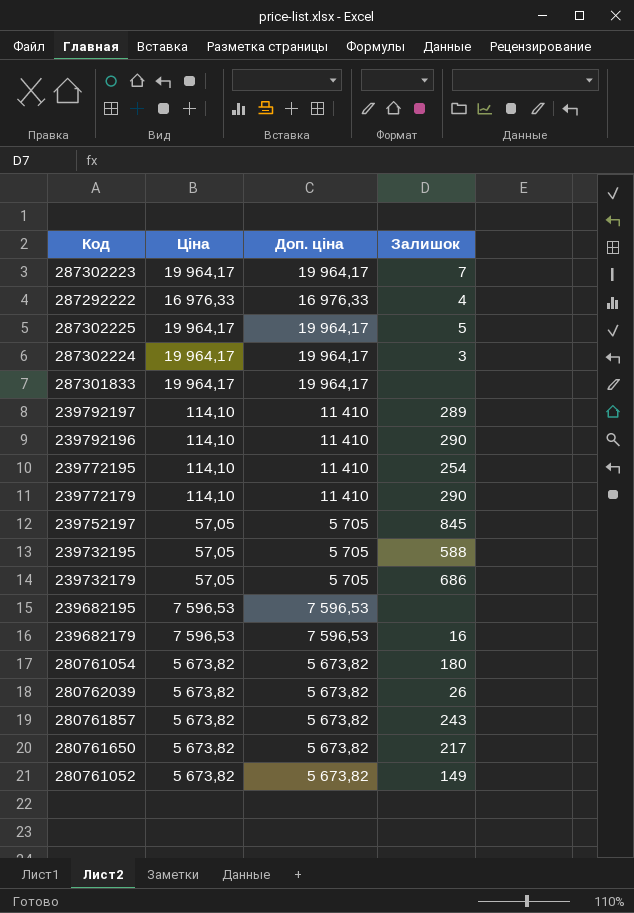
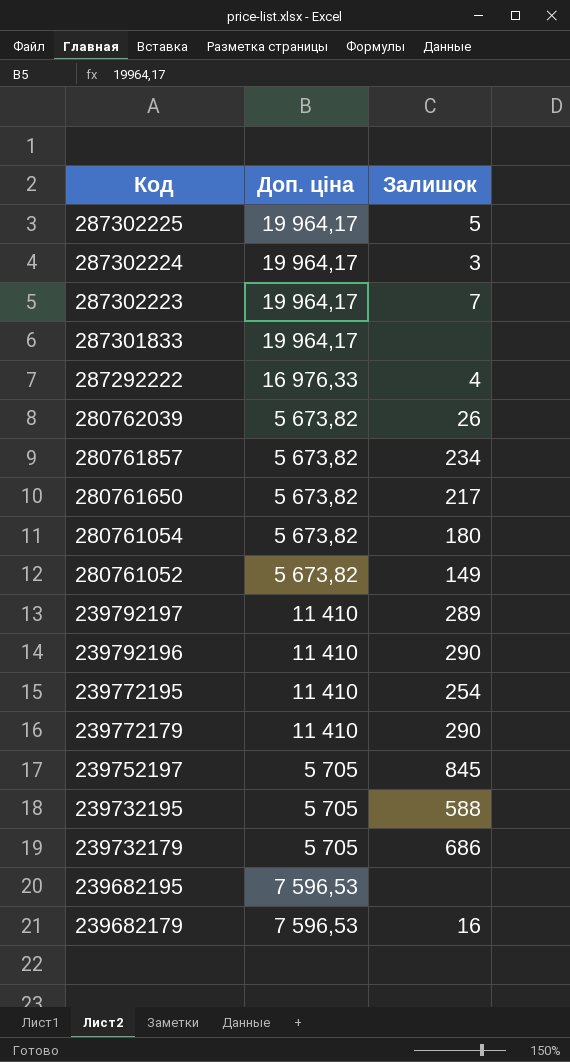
row order: none -> Код descending
column Ціна | position: 2 -> none
280761857 | Залишок: 243 -> 234

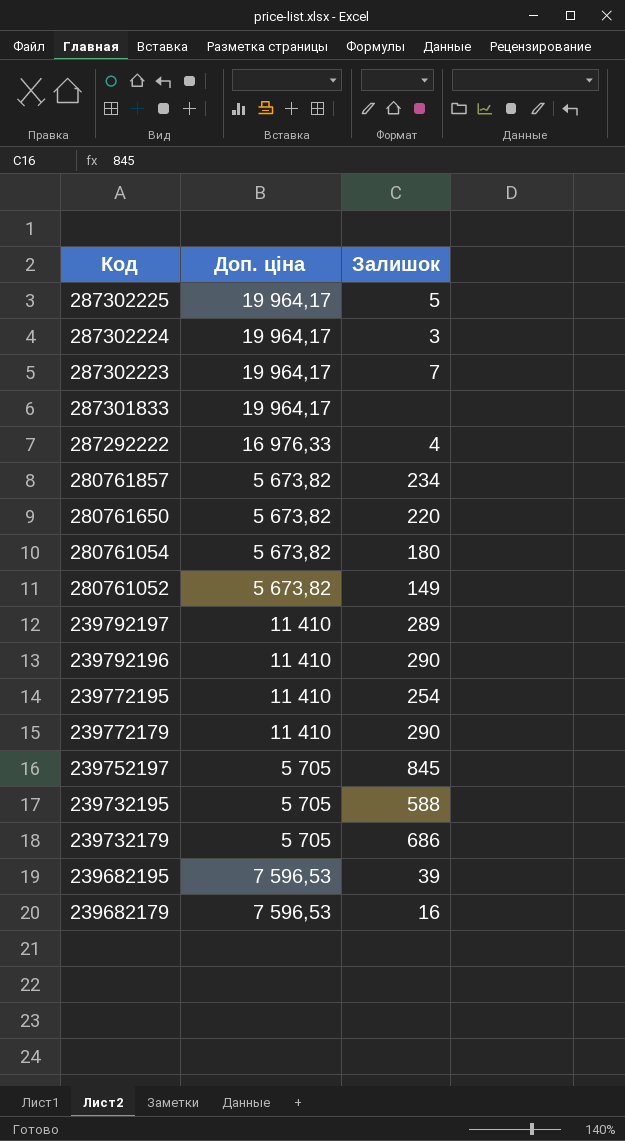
row 280762039: 5 673,82 | 26 -> none
280761650 | Залишок: 217 -> 220
239682195 | Залишок: none -> 39

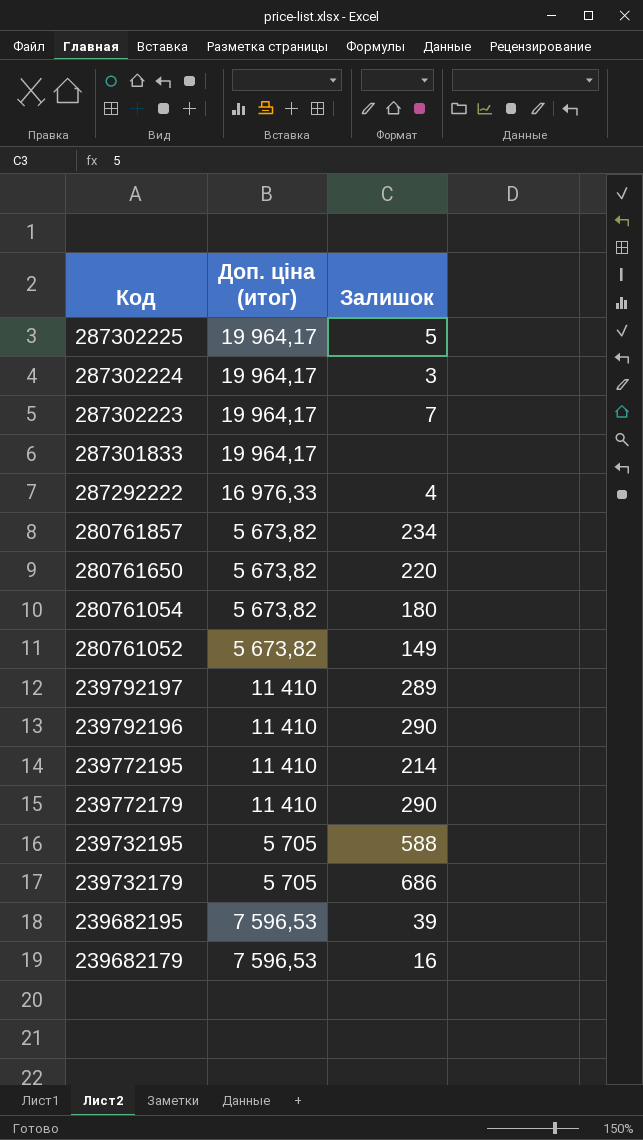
column name: Доп. ціна -> Доп. ціна (итог)
row 239752197: 5 705 | 845 -> none
239772195 | Залишок: 254 -> 214

